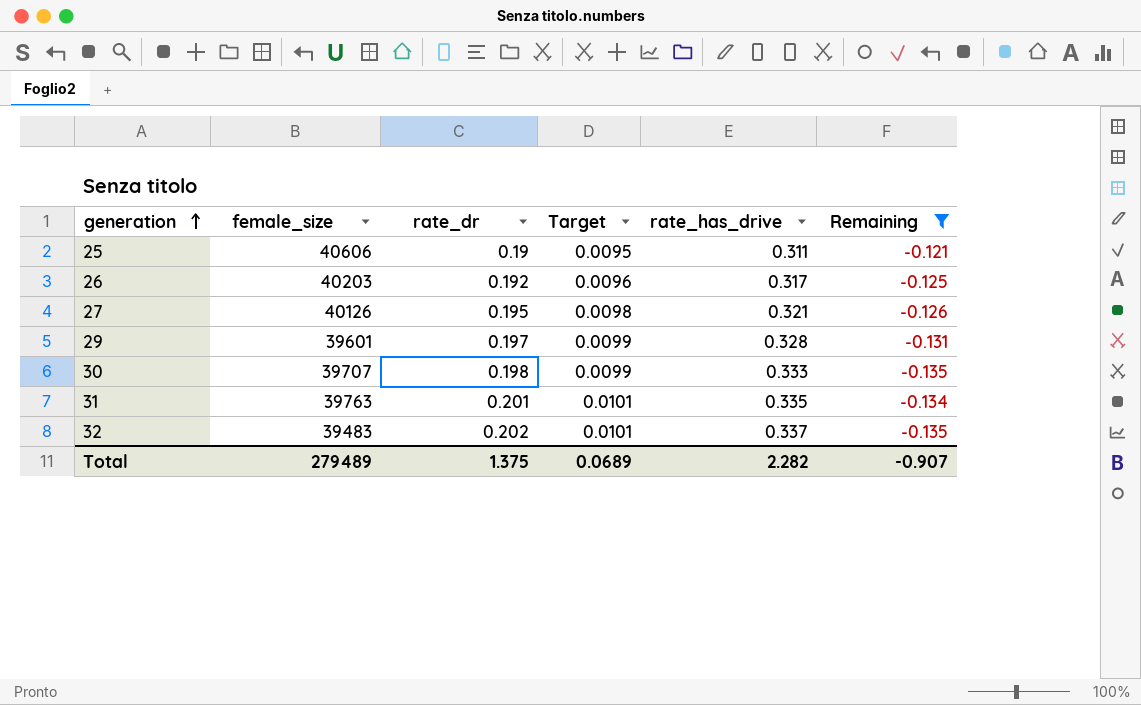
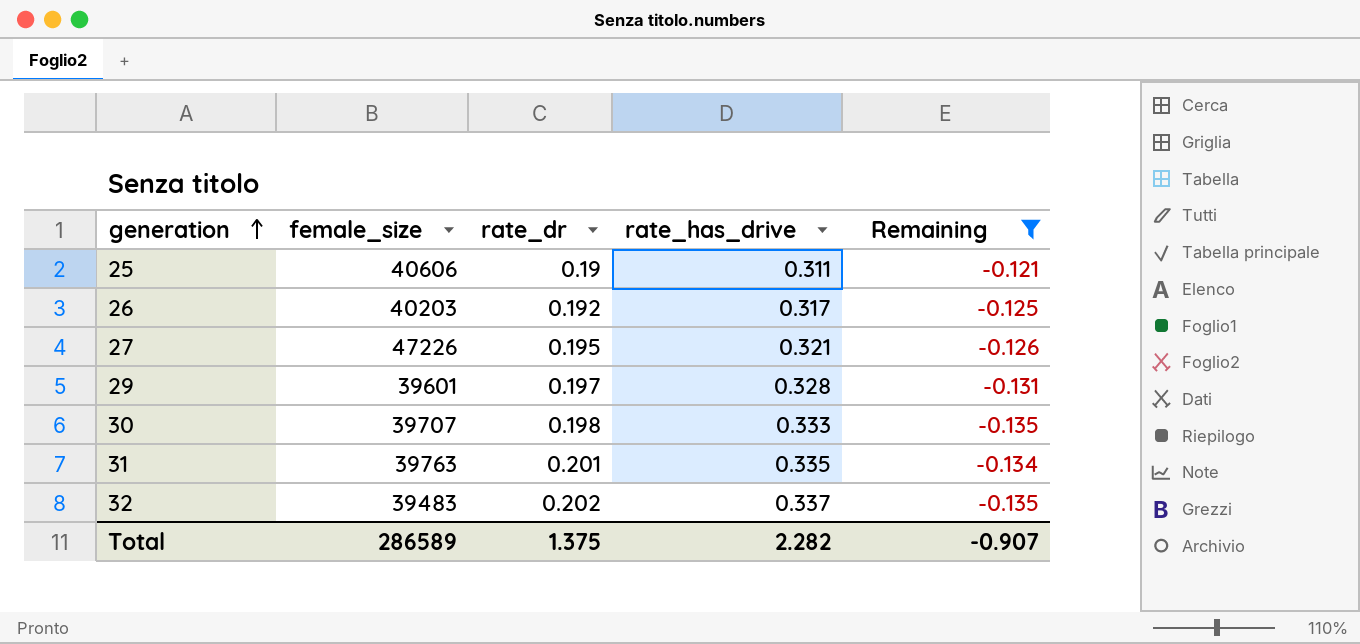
column Target | formula: [rate_dr] * 0.05 -> none
27 | female_size: 40126 -> 47226
Total | female_size: 279489 -> 286589

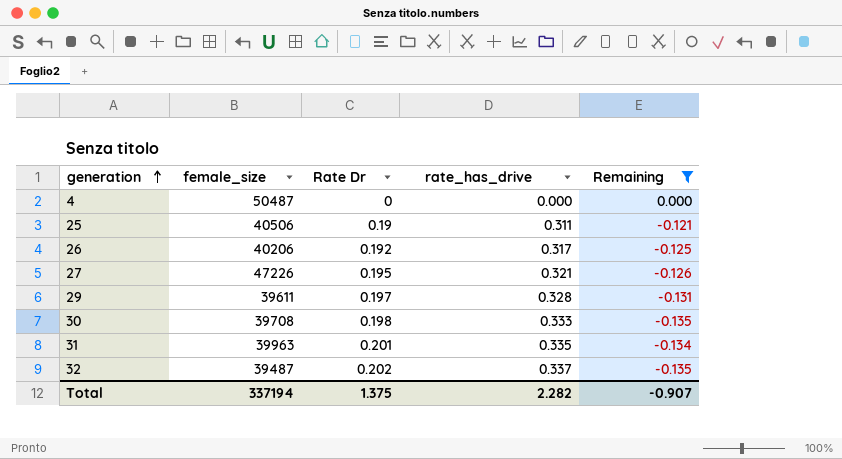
column name: rate_dr -> Rate Dr
row 4: none -> 50487 | 0 | 0.000 | 0.000
25 | female_size: 40606 -> 40506
26 | female_size: 40203 -> 40206
29 | female_size: 39601 -> 39611
30 | female_size: 39707 -> 39708
31 | female_size: 39763 -> 39963
32 | female_size: 39483 -> 39487
Total | female_size: 286589 -> 337194

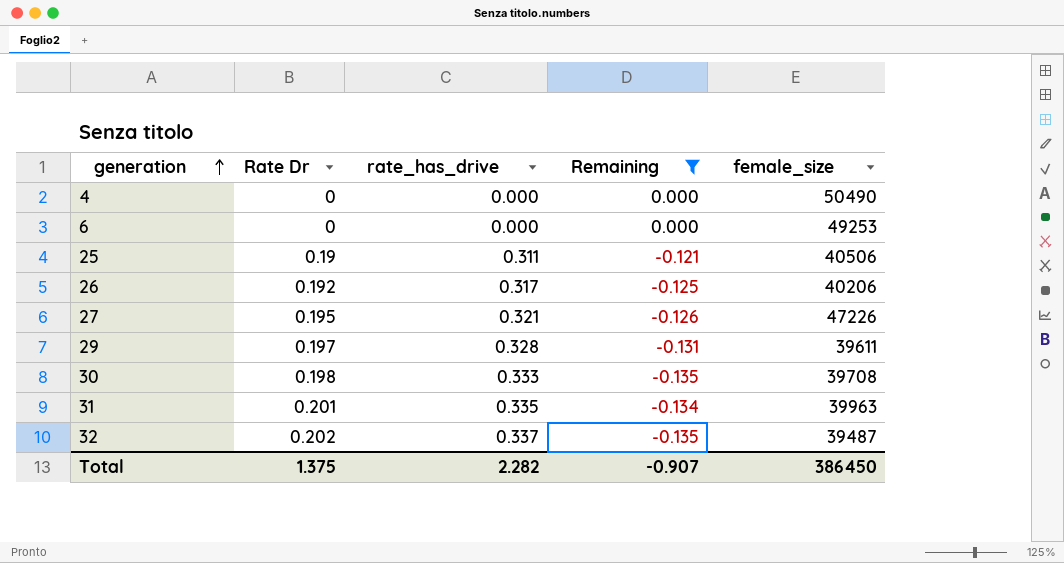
column female_size | position: 2 -> 5
4 | female_size: 50487 -> 50490
row 6: none -> 0 | 0.000 | 0.000 | 49253
Total | female_size: 337194 -> 386450

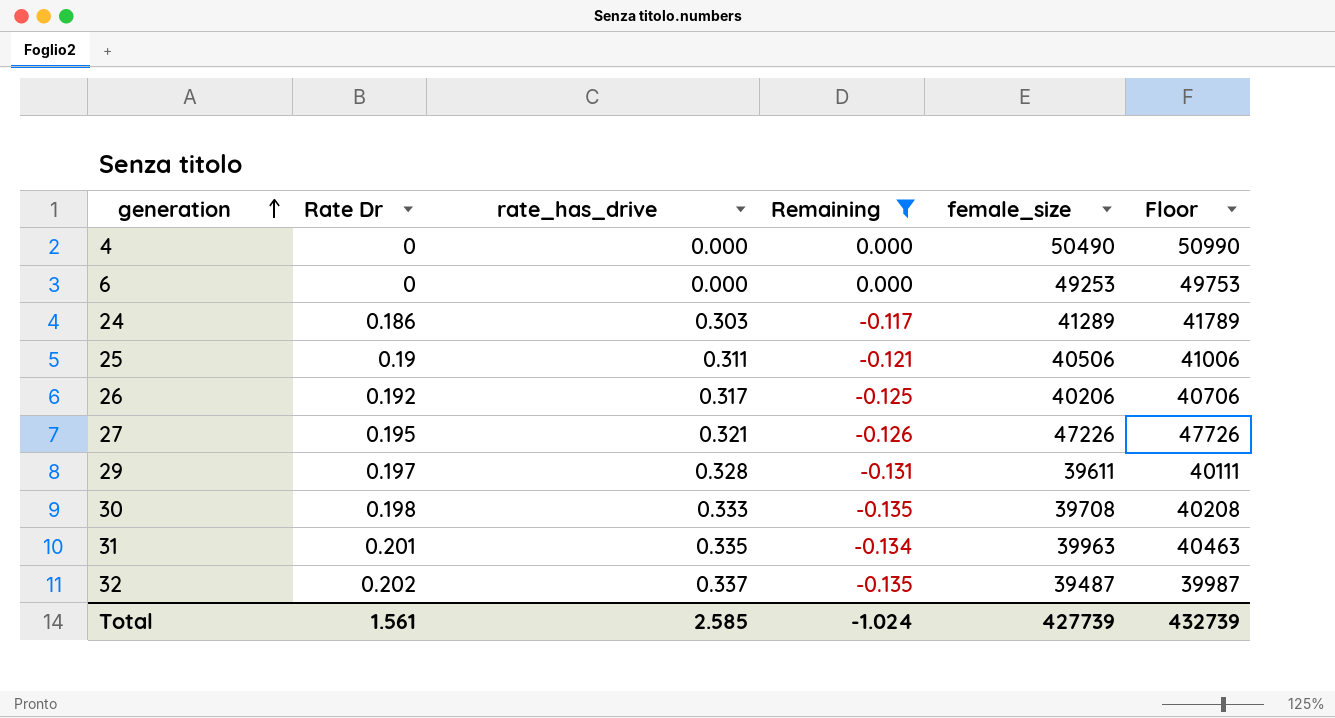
column Floor | formula: none -> [female_size] + 500
row 24: none -> 0.186 | 0.303 | -0.117 | 41289 | 41789
Total | Rate Dr: 1.375 -> 1.561
Total | rate_has_drive: 2.282 -> 2.585
Total | Remaining: -0.907 -> -1.024
Total | female_size: 386450 -> 427739

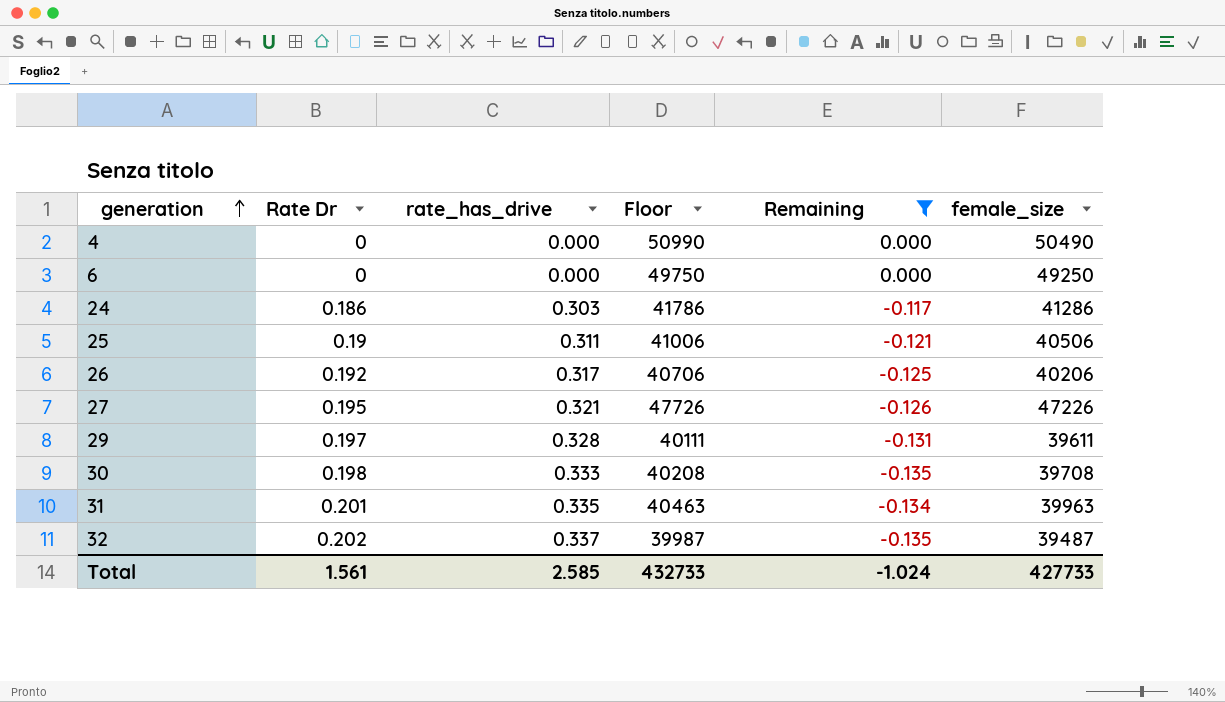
column Floor | position: 6 -> 4
6 | Floor: 49753 -> 49750
6 | female_size: 49253 -> 49250
24 | Floor: 41789 -> 41786
24 | female_size: 41289 -> 41286
Total | Floor: 432739 -> 432733
Total | female_size: 427739 -> 427733

